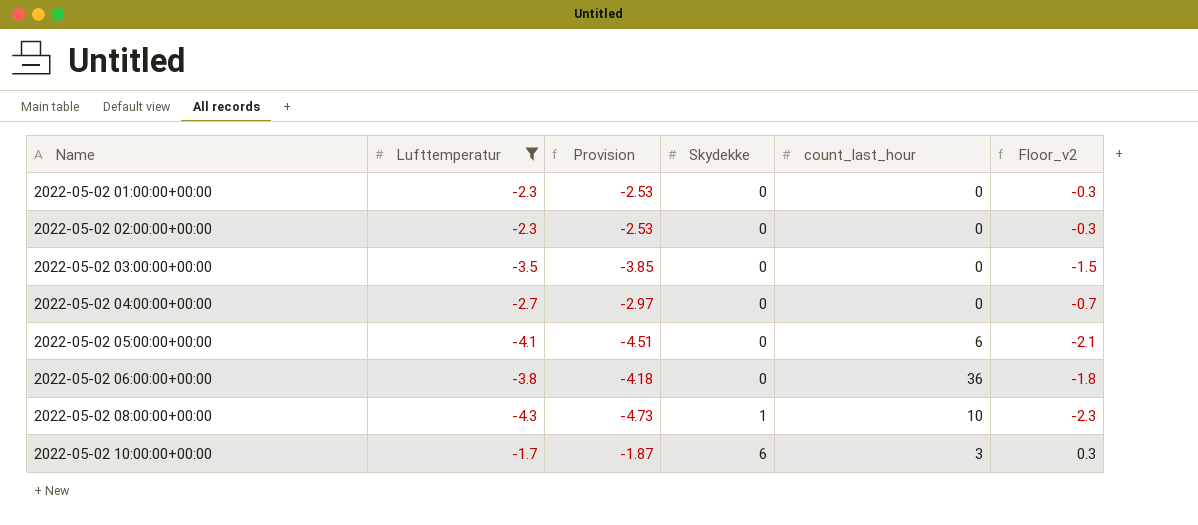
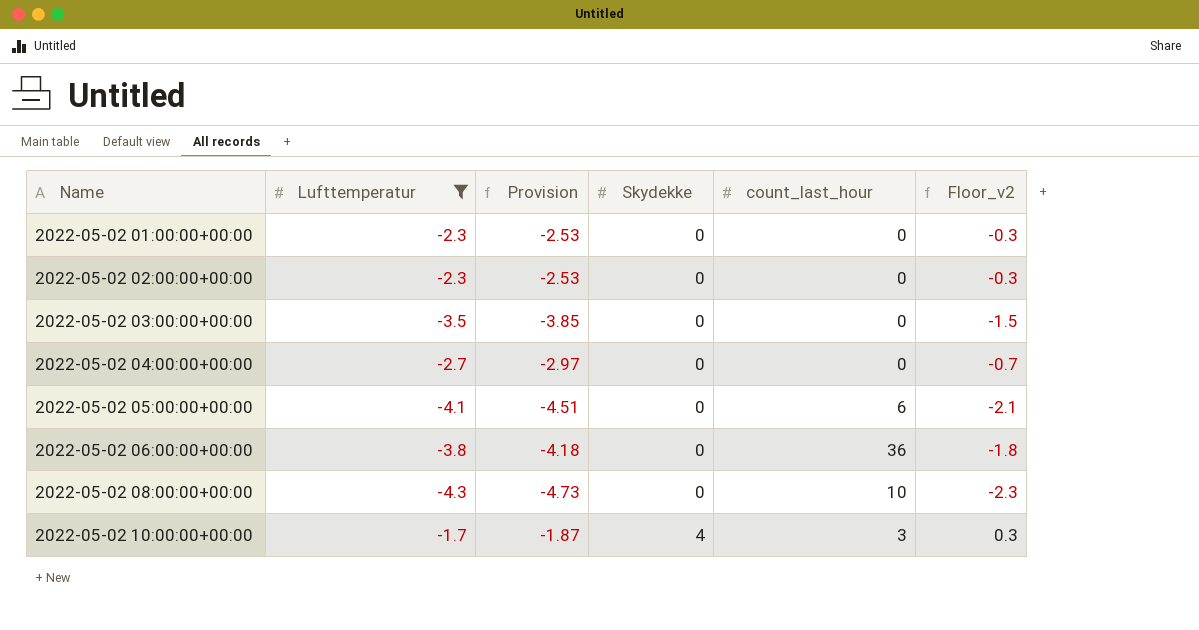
2022-05-02 08:00:00+00:00 | Skydekke: 1 -> 0
2022-05-02 10:00:00+00:00 | Skydekke: 6 -> 4

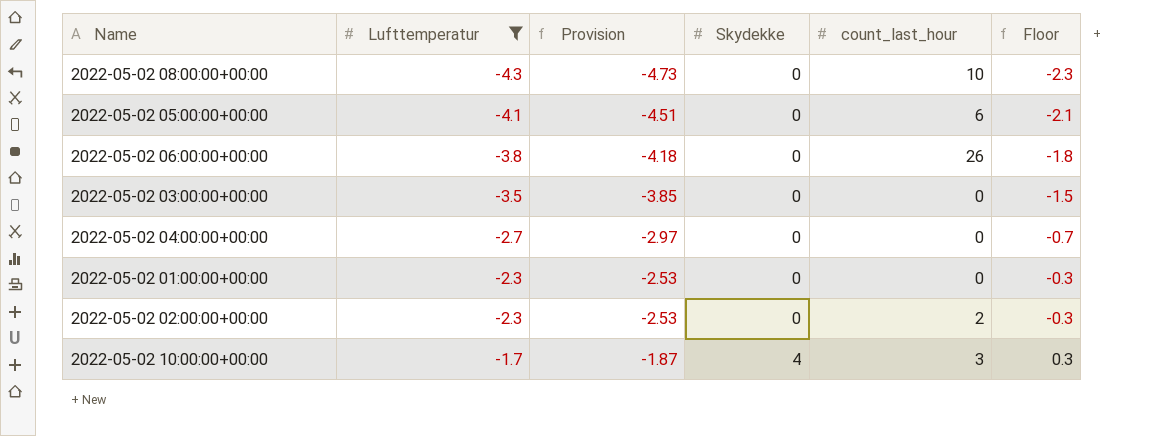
row order: Name ascending -> Lufttemperatur ascending
column name: Floor_v2 -> Floor
2022-05-02 06:00:00+00:00 | count_last_hour: 36 -> 26
2022-05-02 02:00:00+00:00 | count_last_hour: 0 -> 2

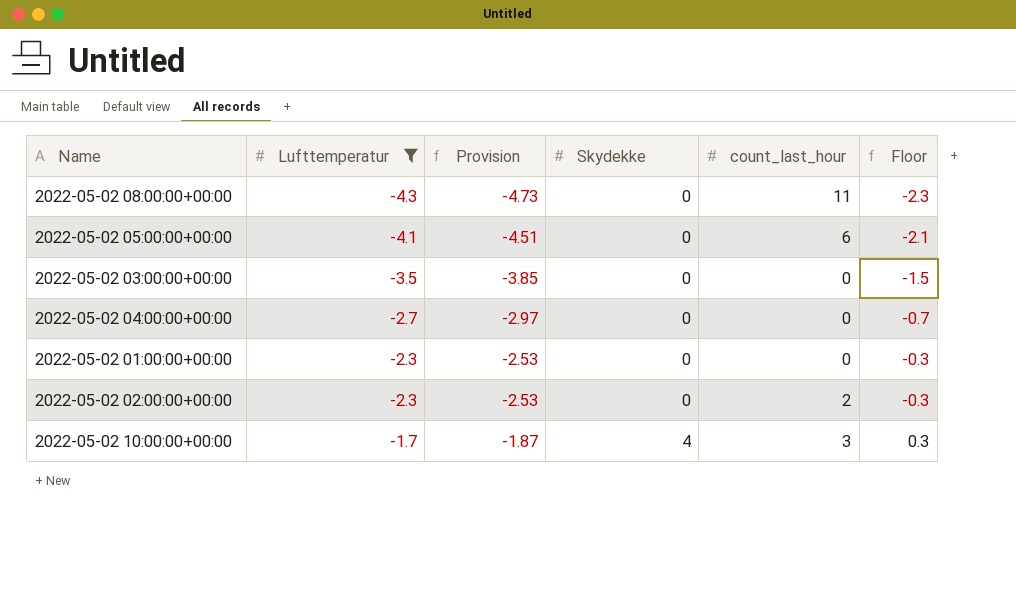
row 2022-05-02 06:00:00+00:00: -3.8 | -4.18 | 0 | 26 | -1.8 -> none
2022-05-02 08:00:00+00:00 | count_last_hour: 10 -> 11

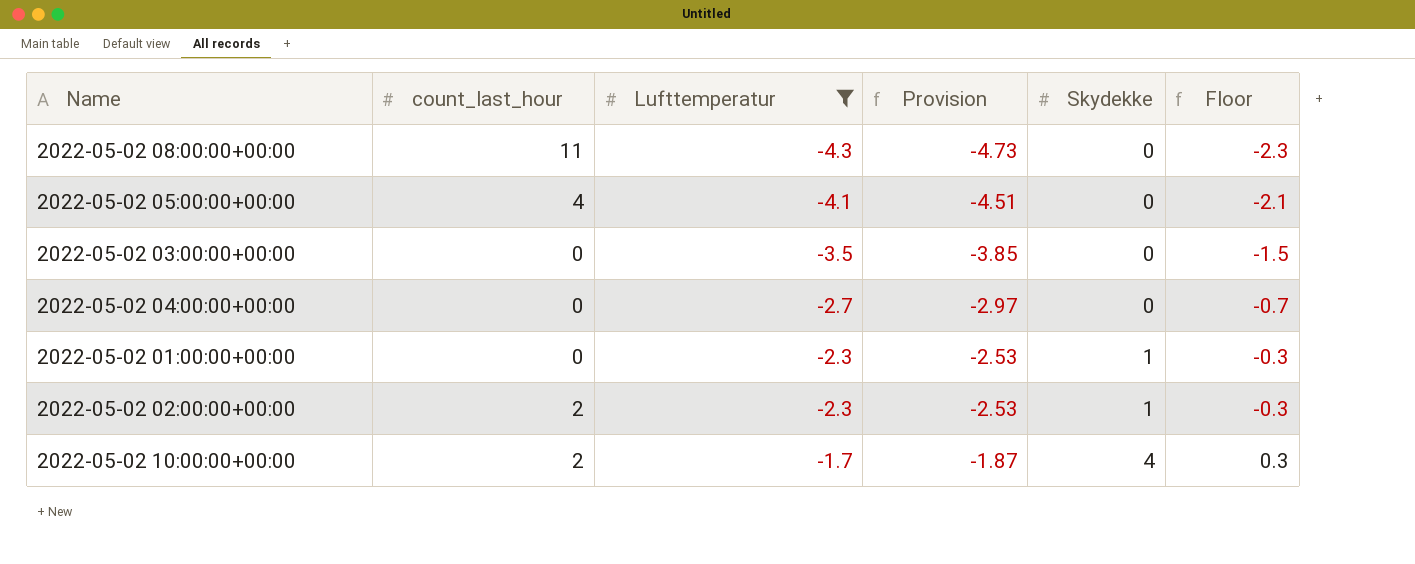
column count_last_hour | position: 5 -> 2
2022-05-02 05:00:00+00:00 | count_last_hour: 6 -> 4
2022-05-02 01:00:00+00:00 | Skydekke: 0 -> 1
2022-05-02 02:00:00+00:00 | Skydekke: 0 -> 1
2022-05-02 10:00:00+00:00 | count_last_hour: 3 -> 2

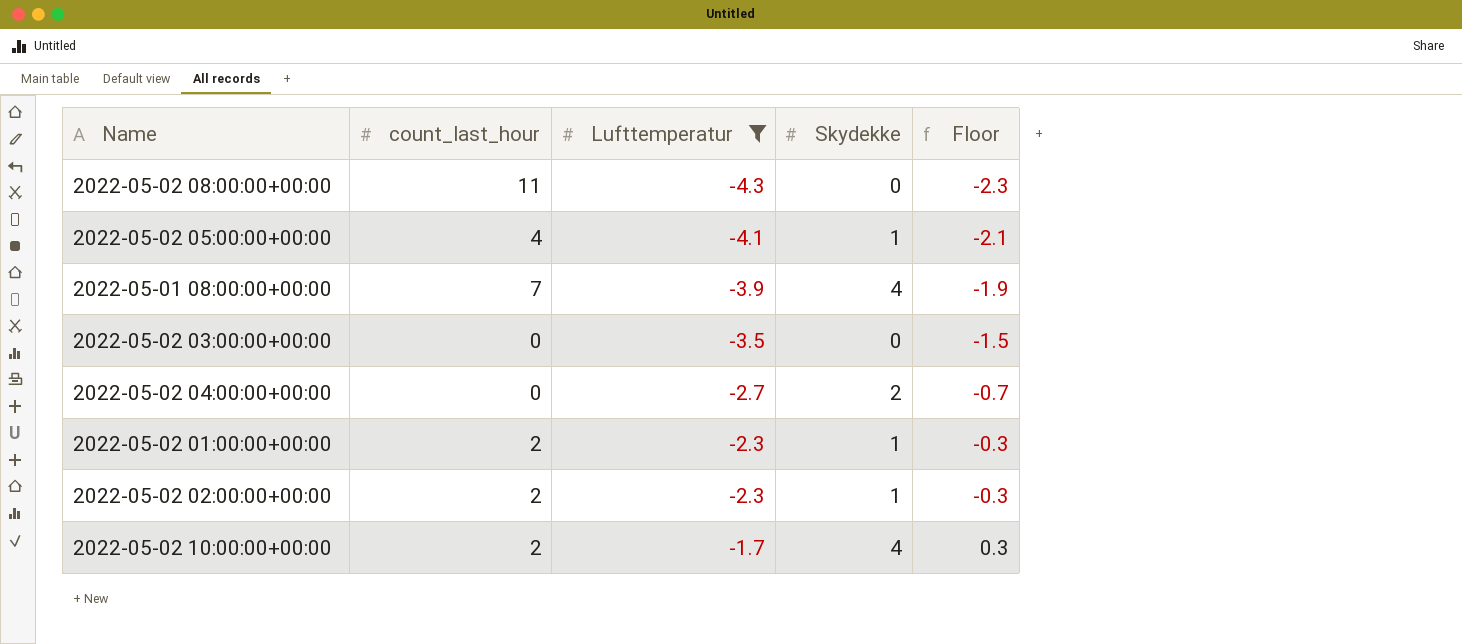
column Provision | formula: [Lufttemperatur] * 1.1 -> none
2022-05-02 05:00:00+00:00 | Skydekke: 0 -> 1
row 2022-05-01 08:00:00+00:00: none -> 7 | -3.9 | 4 | -1.9
2022-05-02 04:00:00+00:00 | Skydekke: 0 -> 2
2022-05-02 01:00:00+00:00 | count_last_hour: 0 -> 2

